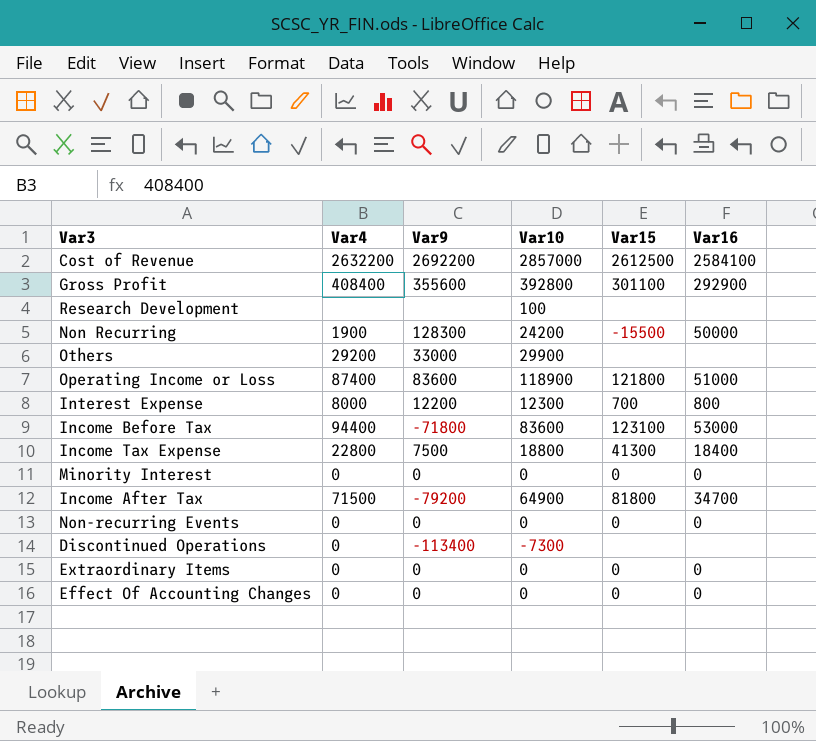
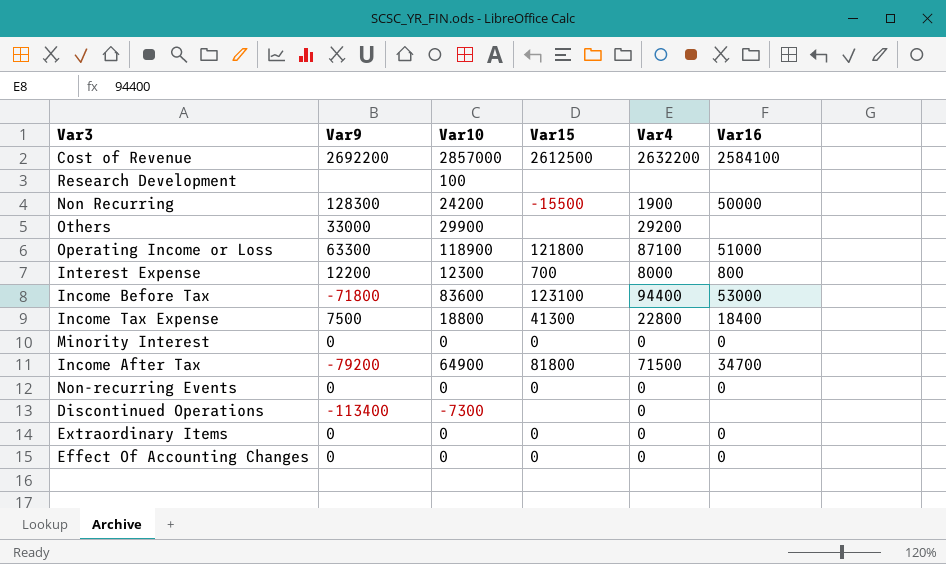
column Var4 | position: 2 -> 5
row Gross Profit: 408400 | 355600 | 392800 | 301100 | 292900 -> none
Operating Income or Loss | Var9: 83600 -> 63300
Operating Income or Loss | Var4: 87400 -> 87100

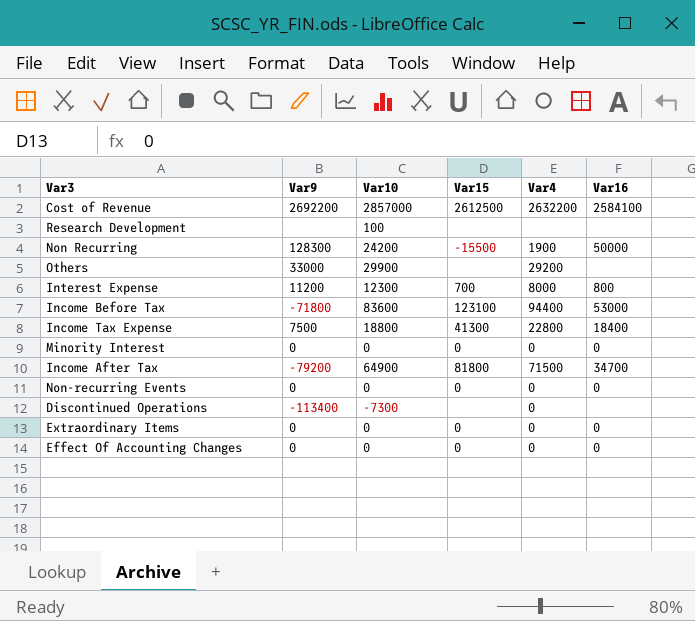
row Operating Income or Loss: 63300 | 118900 | 121800 | 87100 | 51000 -> none
Interest Expense | Var9: 12200 -> 11200

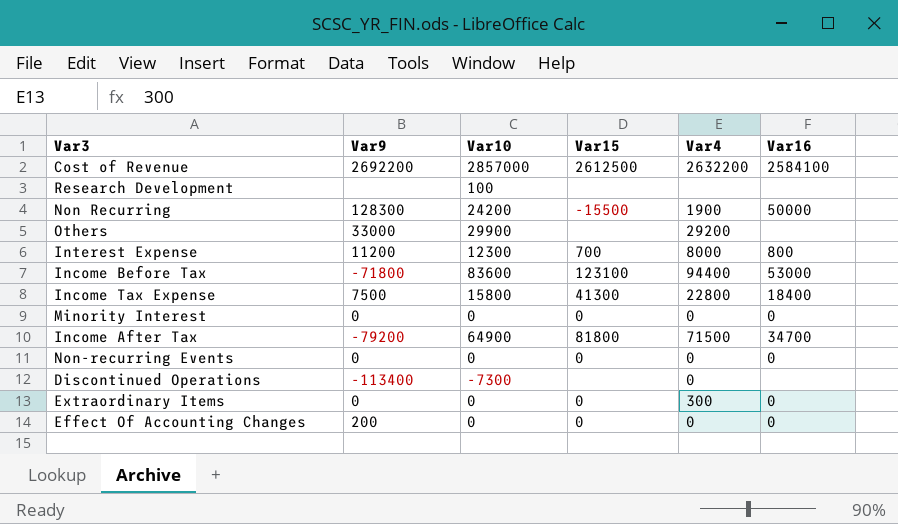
Income Tax Expense | Var10: 18800 -> 15800
Extraordinary Items | Var4: 0 -> 300
Effect Of Accounting Changes | Var9: 0 -> 200

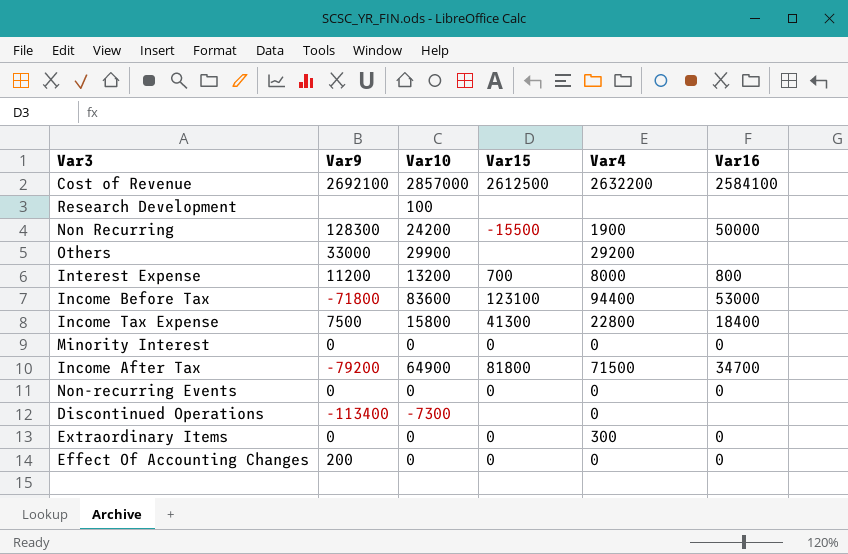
Cost of Revenue | Var9: 2692200 -> 2692100
Interest Expense | Var10: 12300 -> 13200

